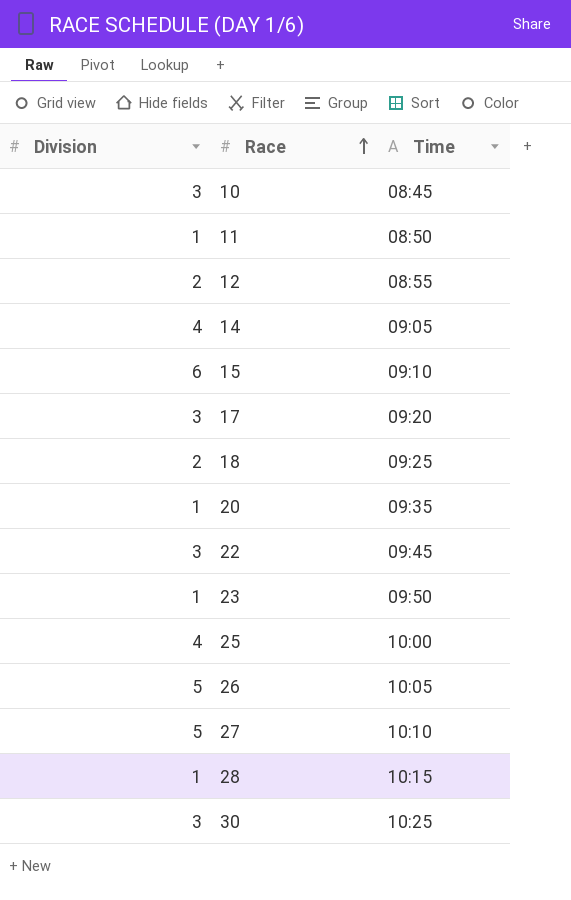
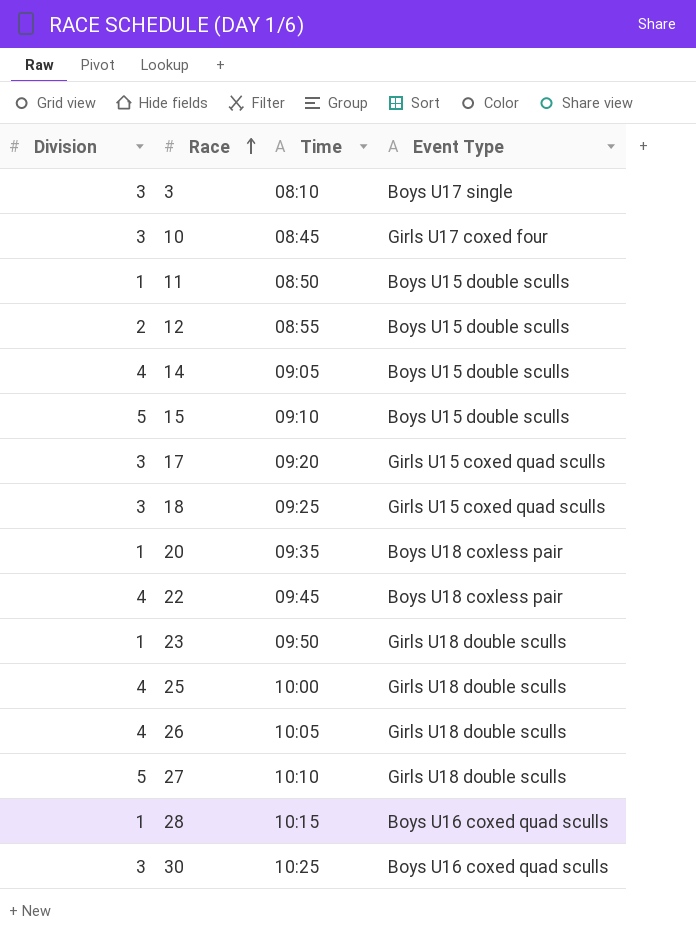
column Event Type | position: none -> 4
row 3: none -> 3 | 08:10 | Boys U17 single
15 | Division: 6 -> 5
18 | Division: 2 -> 3
22 | Division: 3 -> 4
26 | Division: 5 -> 4

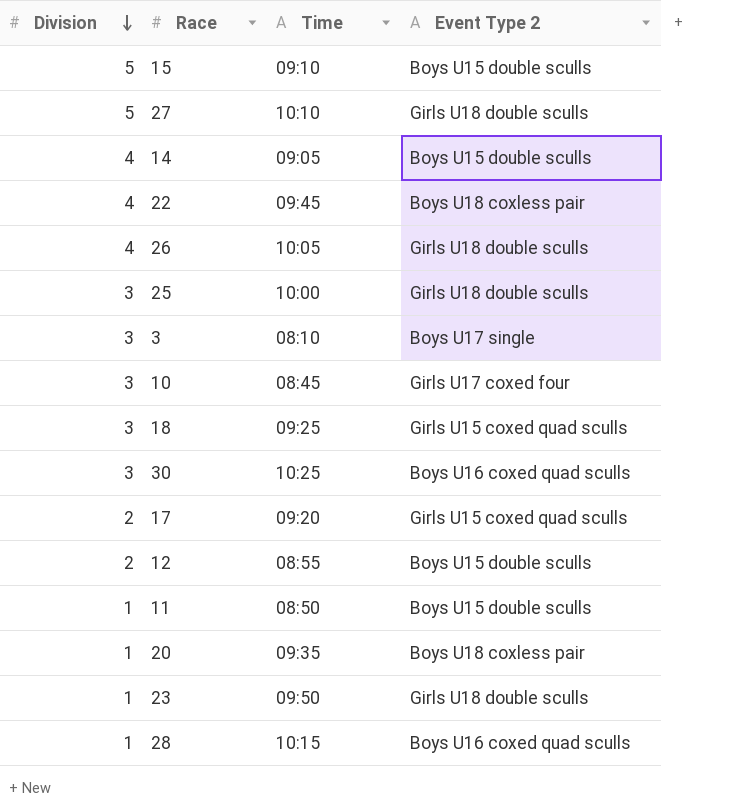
row order: Race ascending -> Division descending
column name: Event Type -> Event Type 2
25 | Division: 4 -> 3
17 | Division: 3 -> 2

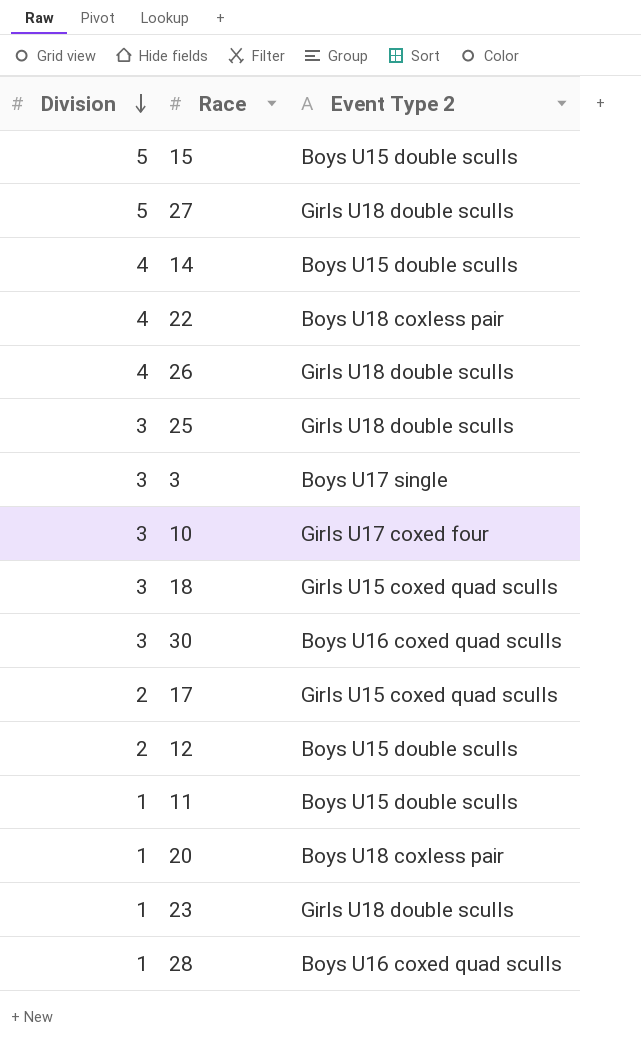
column Time | position: 3 -> none

